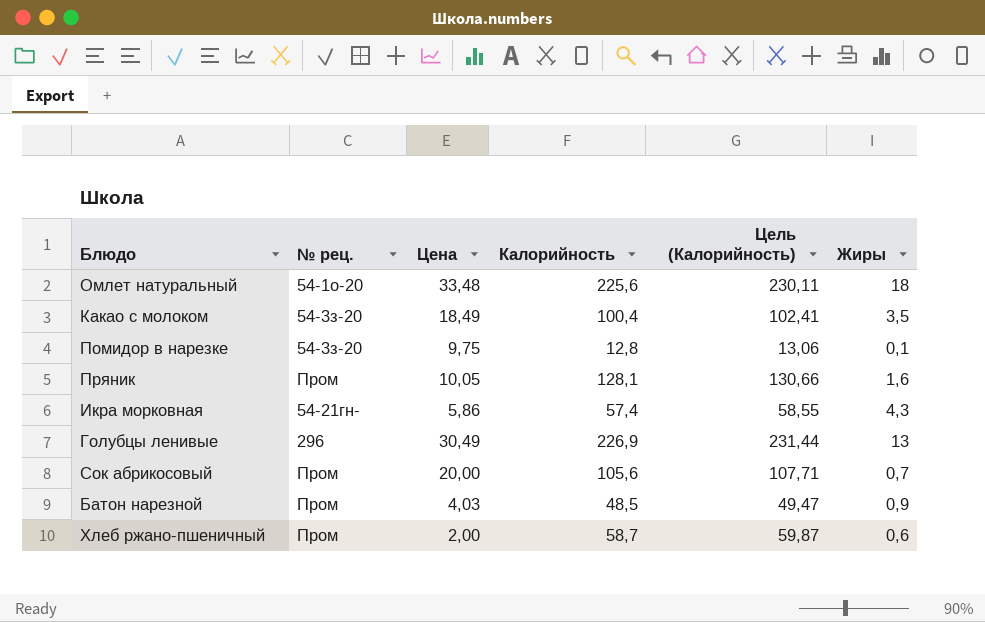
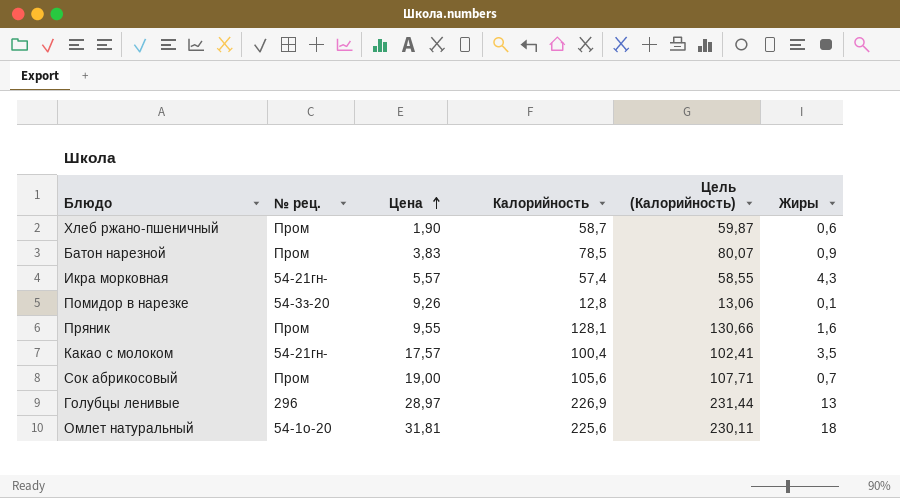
row order: none -> Цена ascending
Хлеб ржано-пшеничный | Цена: 2,00 -> 1,90
Батон нарезной | Цена: 4,03 -> 3,83
Батон нарезной | Калорийность: 48,5 -> 78,5
Батон нарезной | Цель (Калорийность): 49,47 -> 80,07
Икра морковная | Цена: 5,86 -> 5,57
Помидор в нарезке | Цена: 9,75 -> 9,26
Пряник | Цена: 10,05 -> 9,55
Какао с молоком | № рец.: 54-3з-20 -> 54-21гн-
Какао с молоком | Цена: 18,49 -> 17,57
Сок абрикосовый | Цена: 20,00 -> 19,00
Голубцы ленивые | Цена: 30,49 -> 28,97
Омлет натуральный | Цена: 33,48 -> 31,81

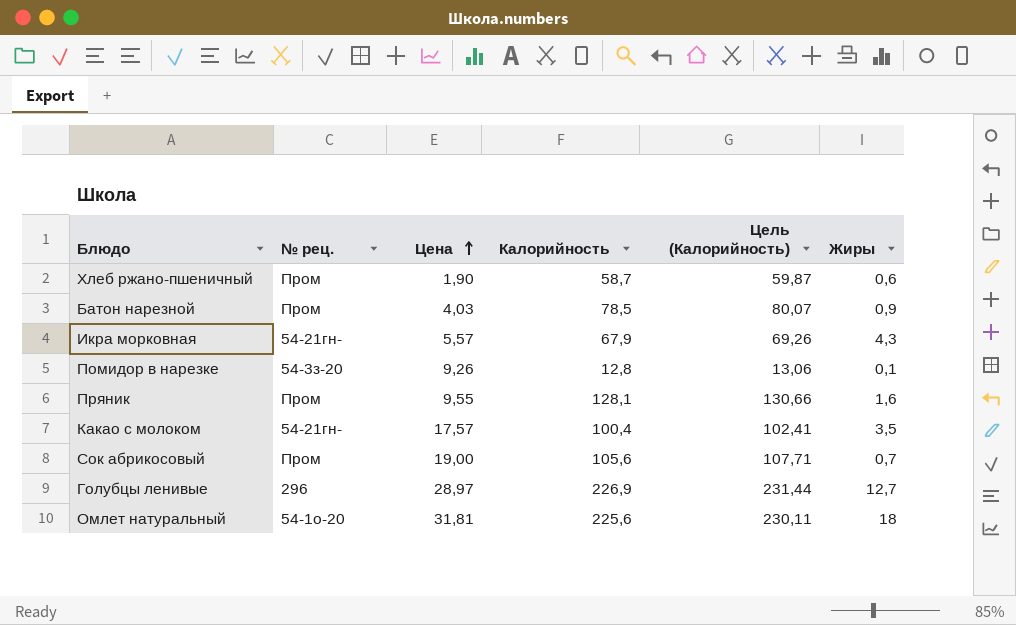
Батон нарезной | Цена: 3,83 -> 4,03
Икра морковная | Калорийность: 57,4 -> 67,9
Икра морковная | Цель (Калорийность): 58,55 -> 69,26
Голубцы ленивые | Жиры: 13 -> 12,7

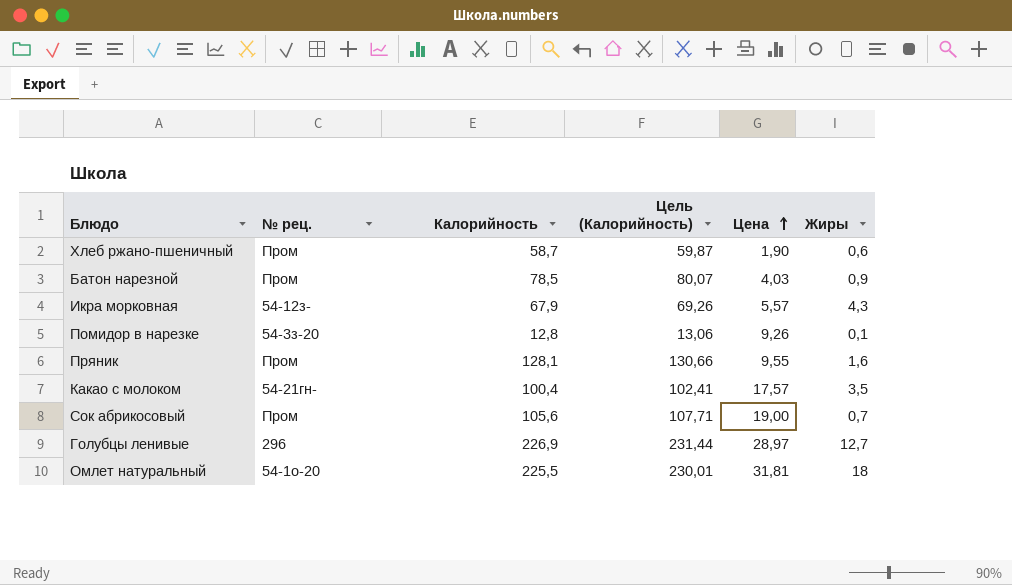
column Цена | position: 3 -> 5
Икра морковная | № рец.: 54-21гн- -> 54-12з-
Омлет натуральный | Калорийность: 225,6 -> 225,5
Омлет натуральный | Цель (Калорийность): 230,11 -> 230,01

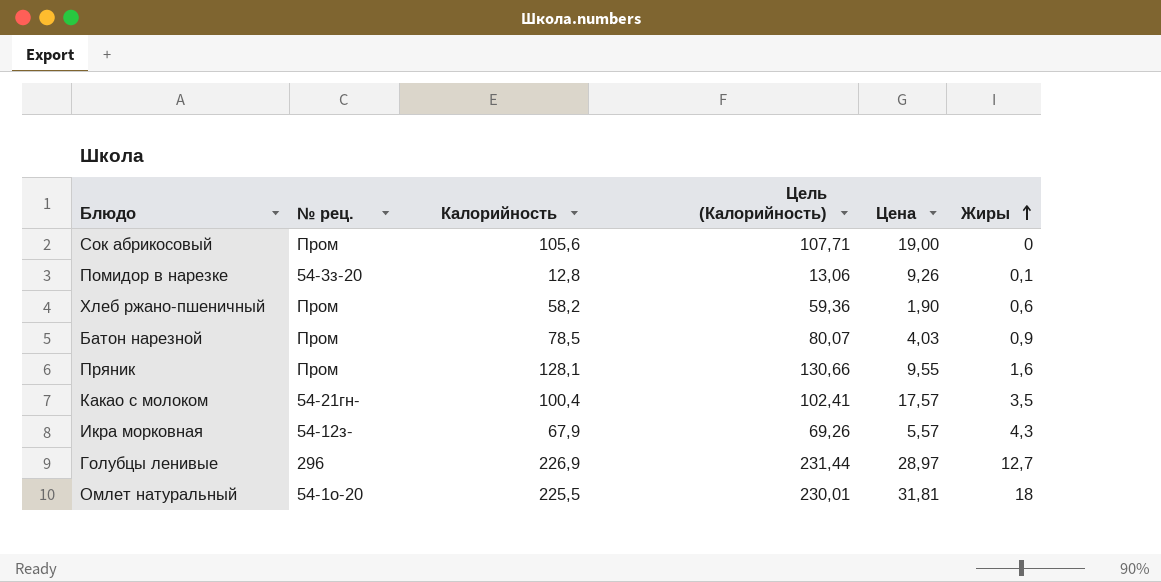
row order: Цена ascending -> Жиры ascending
Сок абрикосовый | Жиры: 0,7 -> 0
Хлеб ржано-пшеничный | Калорийность: 58,7 -> 58,2
Хлеб ржано-пшеничный | Цель (Калорийность): 59,87 -> 59,36

